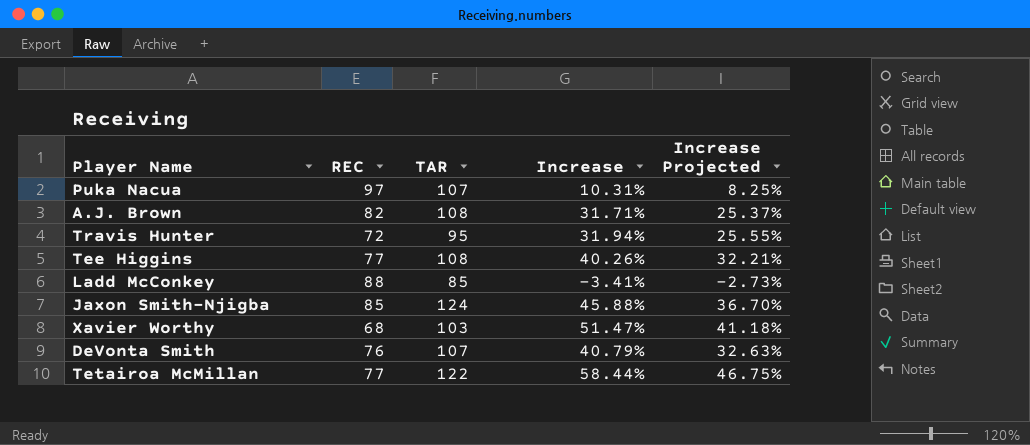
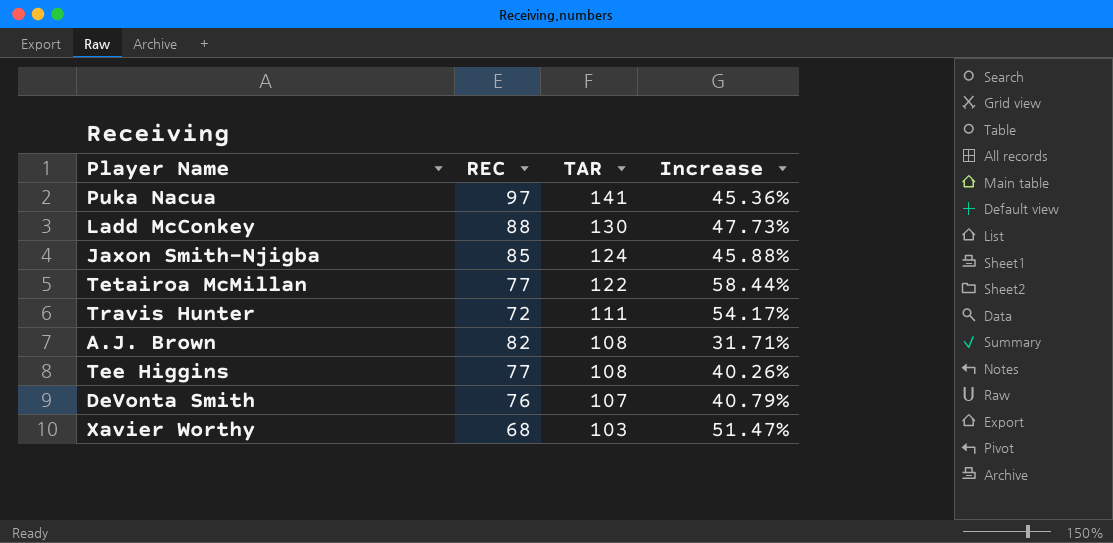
row order: none -> TAR descending
column Increase Projected | formula: [Increase] * 0.8 -> none
Puka Nacua | TAR: 107 -> 141
Puka Nacua | Increase: 10.31% -> 45.36%
Ladd McConkey | TAR: 85 -> 130
Ladd McConkey | Increase: -3.41% -> 47.73%
Travis Hunter | TAR: 95 -> 111
Travis Hunter | Increase: 31.94% -> 54.17%

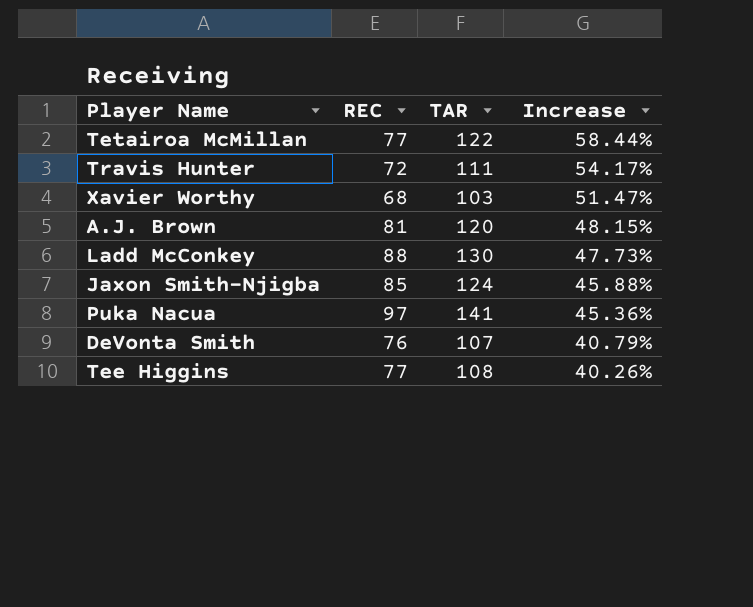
row order: TAR descending -> Increase descending
A.J. Brown | REC: 82 -> 81
A.J. Brown | TAR: 108 -> 120
A.J. Brown | Increase: 31.71% -> 48.15%

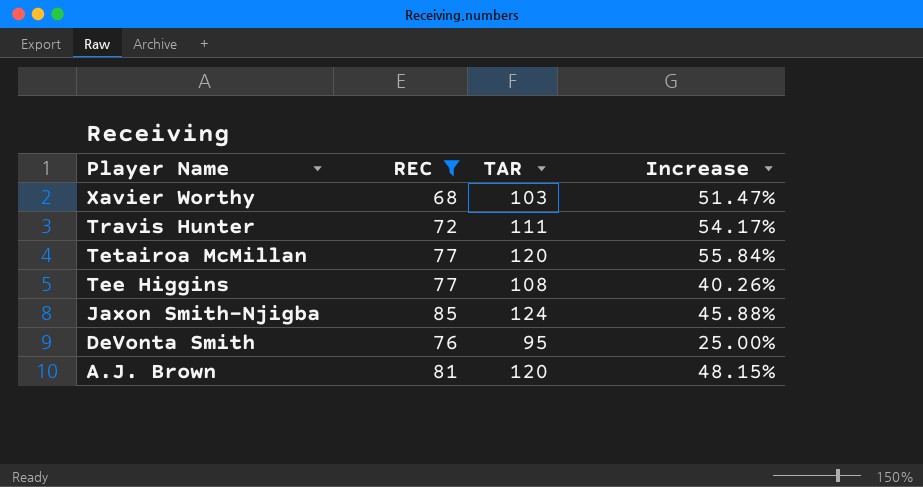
filter: none -> REC <= 85
row order: Increase descending -> Player Name descending
Tetairoa McMillan | TAR: 122 -> 120
Tetairoa McMillan | Increase: 58.44% -> 55.84%
DeVonta Smith | TAR: 107 -> 95
DeVonta Smith | Increase: 40.79% -> 25.00%

